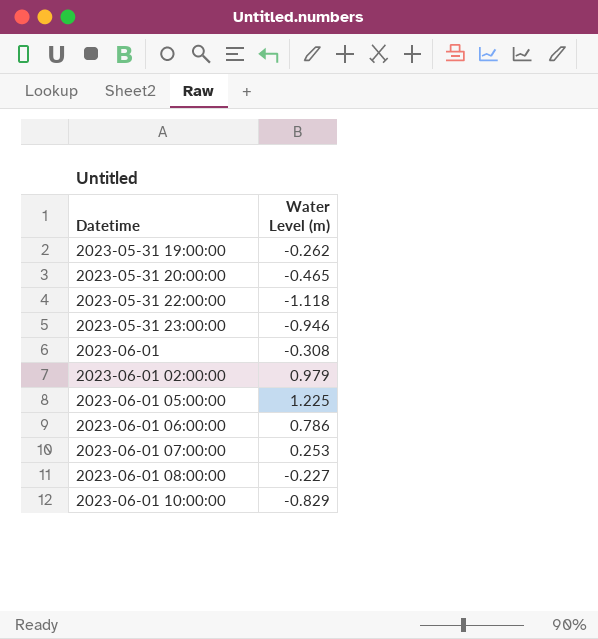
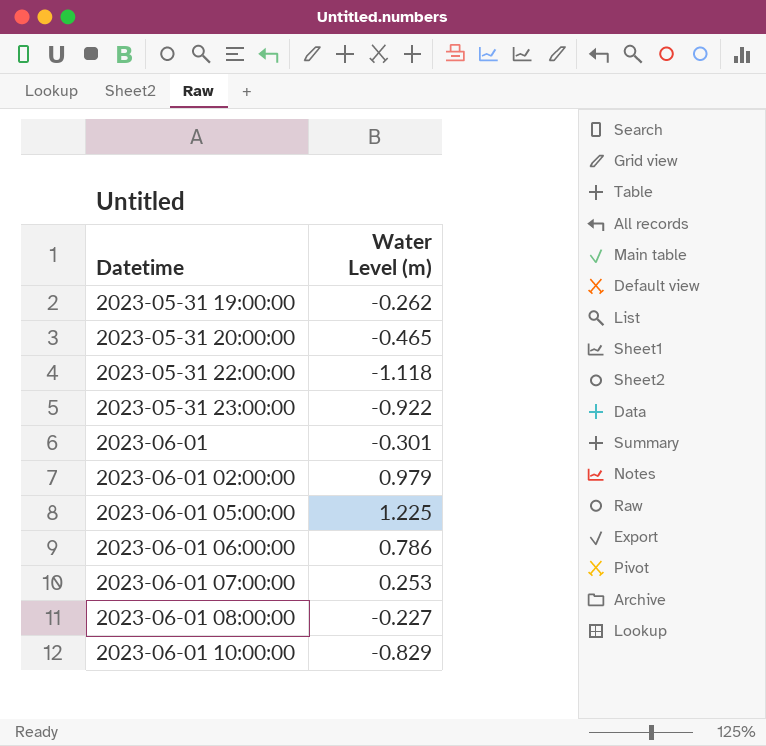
2023-05-31 23:00:00 | Water Level (m): -0.946 -> -0.922
2023-06-01 | Water Level (m): -0.308 -> -0.301

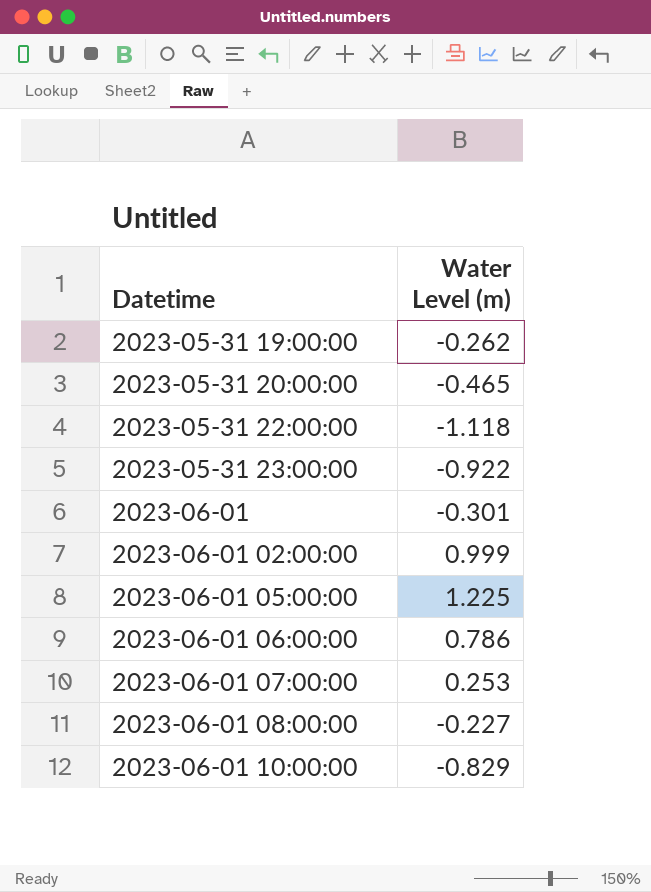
2023-06-01 02:00:00 | Water Level (m): 0.979 -> 0.999

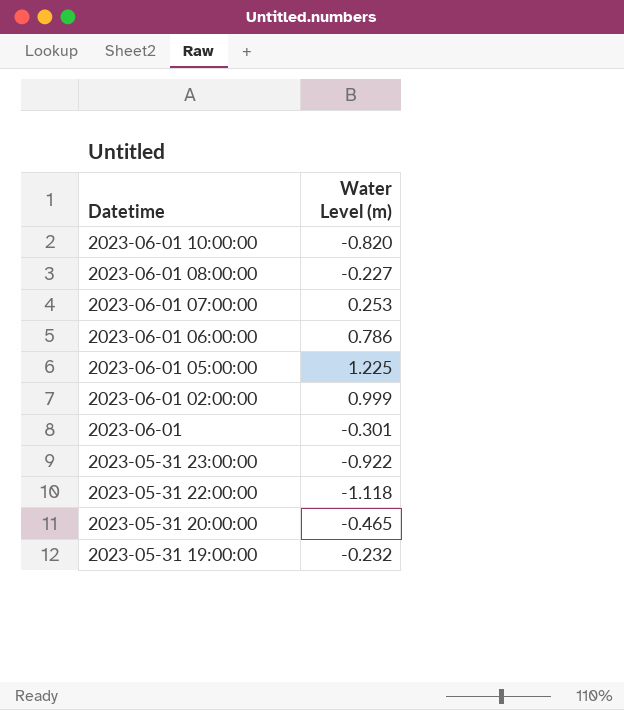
row order: Datetime ascending -> Datetime descending
2023-06-01 10:00:00 | Water Level (m): -0.829 -> -0.820
2023-05-31 19:00:00 | Water Level (m): -0.262 -> -0.232

